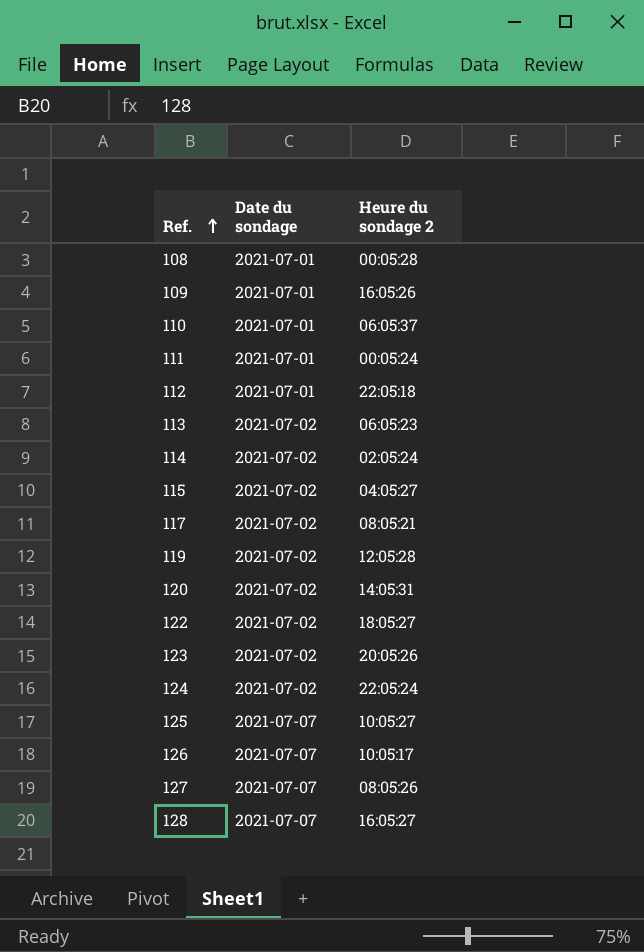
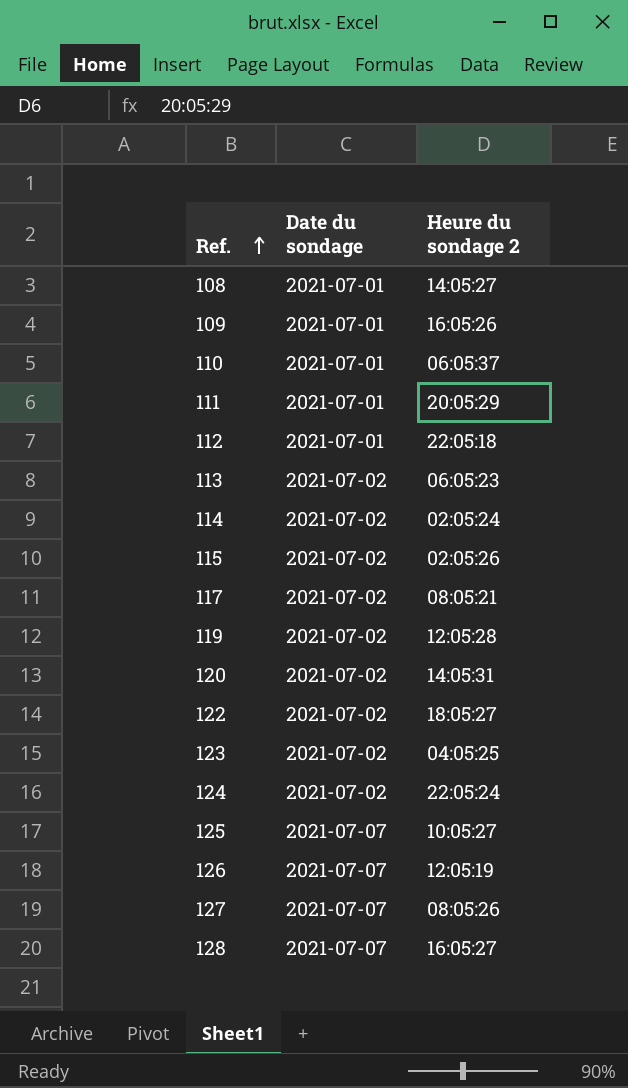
108 | Heure du sondage 2: 00:05:28 -> 14:05:27
111 | Heure du sondage 2: 00:05:24 -> 20:05:29
115 | Heure du sondage 2: 04:05:27 -> 02:05:26
123 | Heure du sondage 2: 20:05:26 -> 04:05:25
126 | Heure du sondage 2: 10:05:17 -> 12:05:19

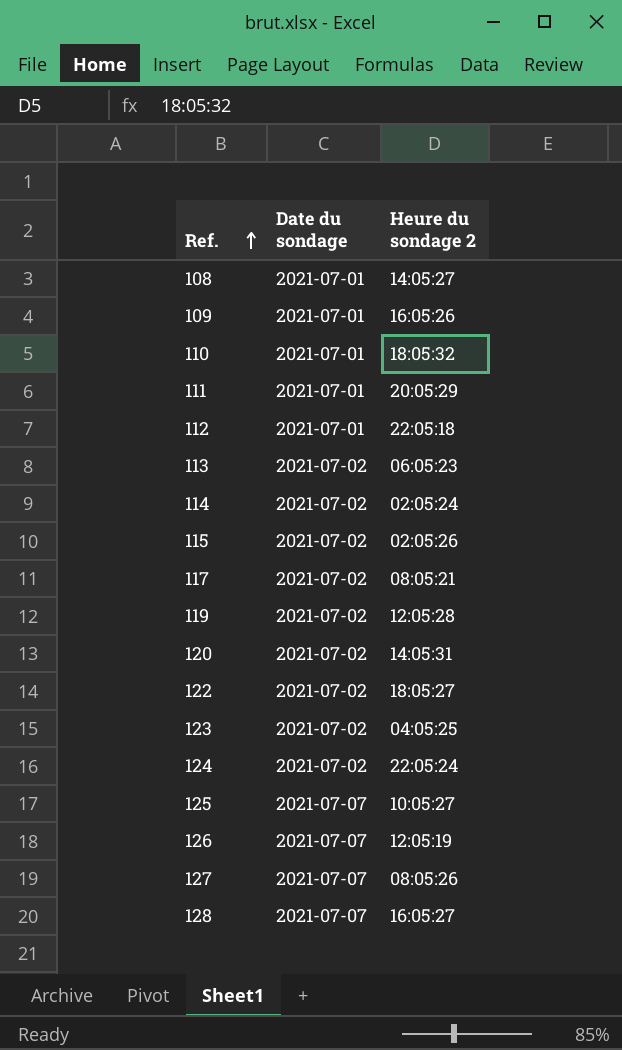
110 | Heure du sondage 2: 06:05:37 -> 18:05:32

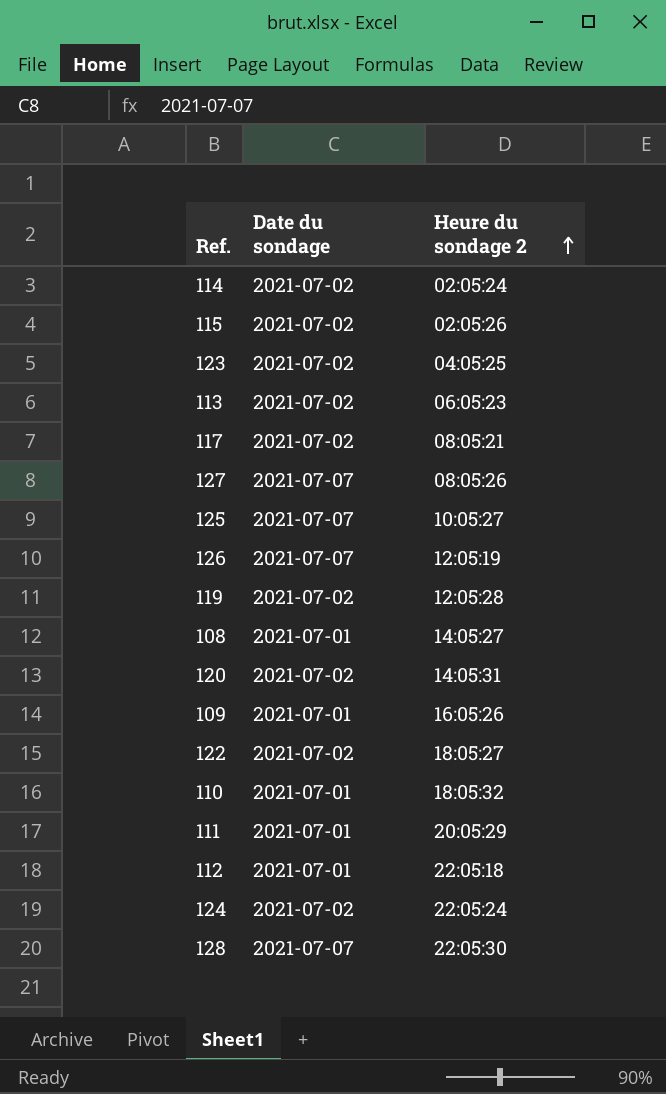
row order: Ref. ascending -> Heure du sondage 2 ascending
128 | Heure du sondage 2: 16:05:27 -> 22:05:30

